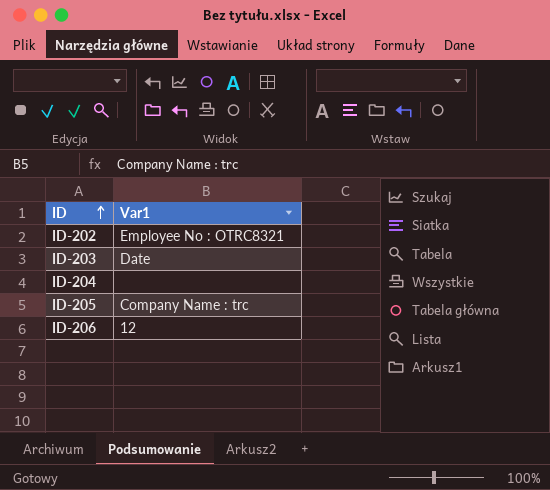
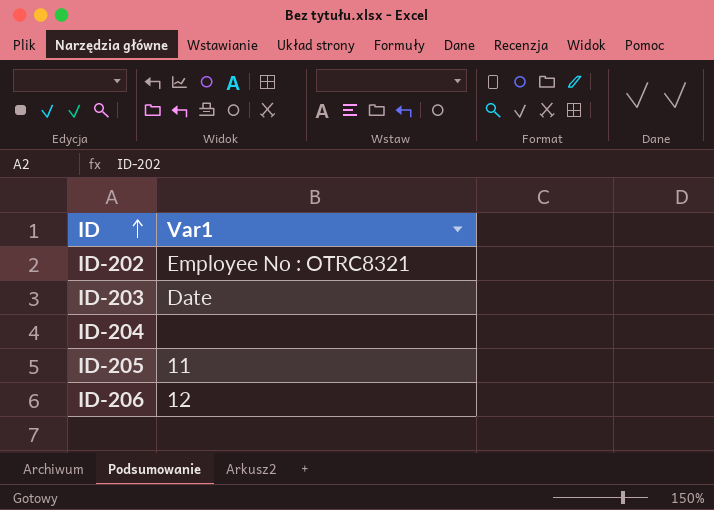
ID-205 | Var1: Company Name : trc -> 11

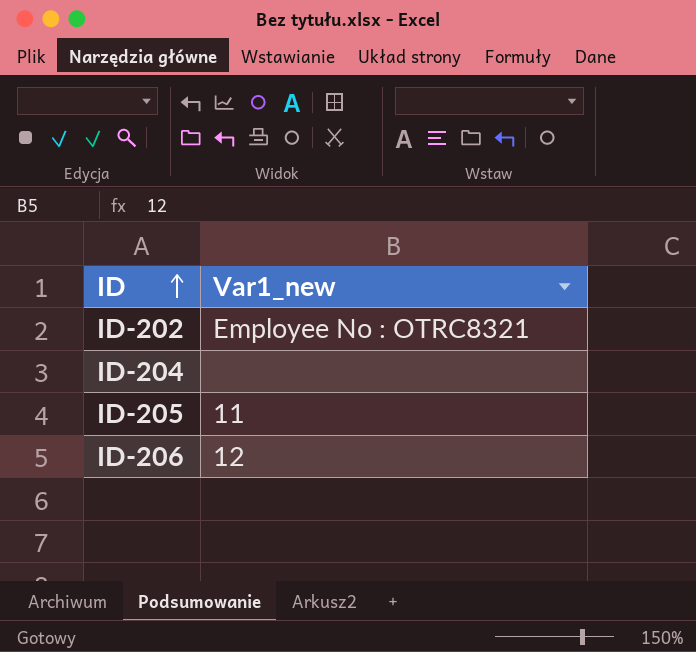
column name: Var1 -> Var1_new
row ID-203: Date -> none

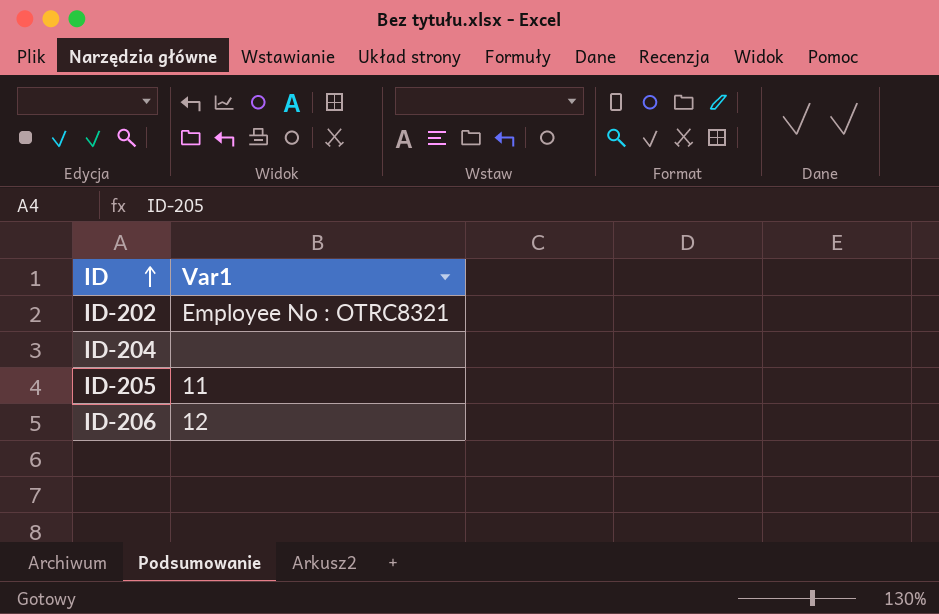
column name: Var1_new -> Var1

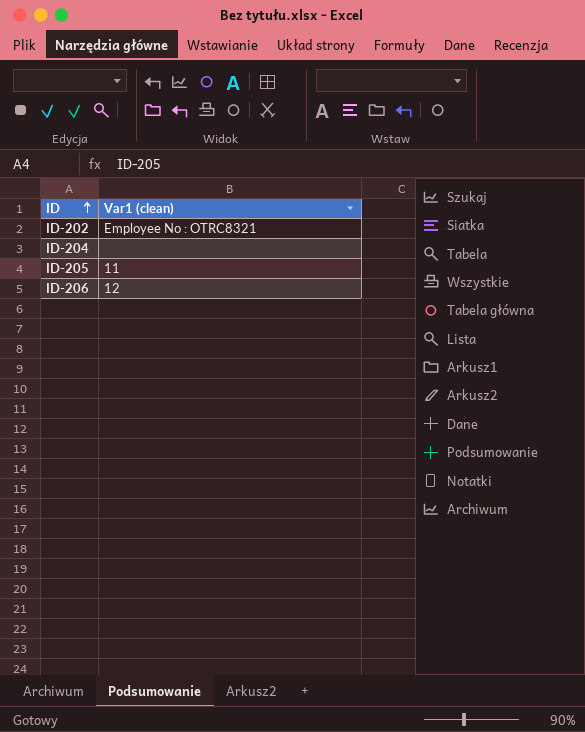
column name: Var1 -> Var1 (clean)

